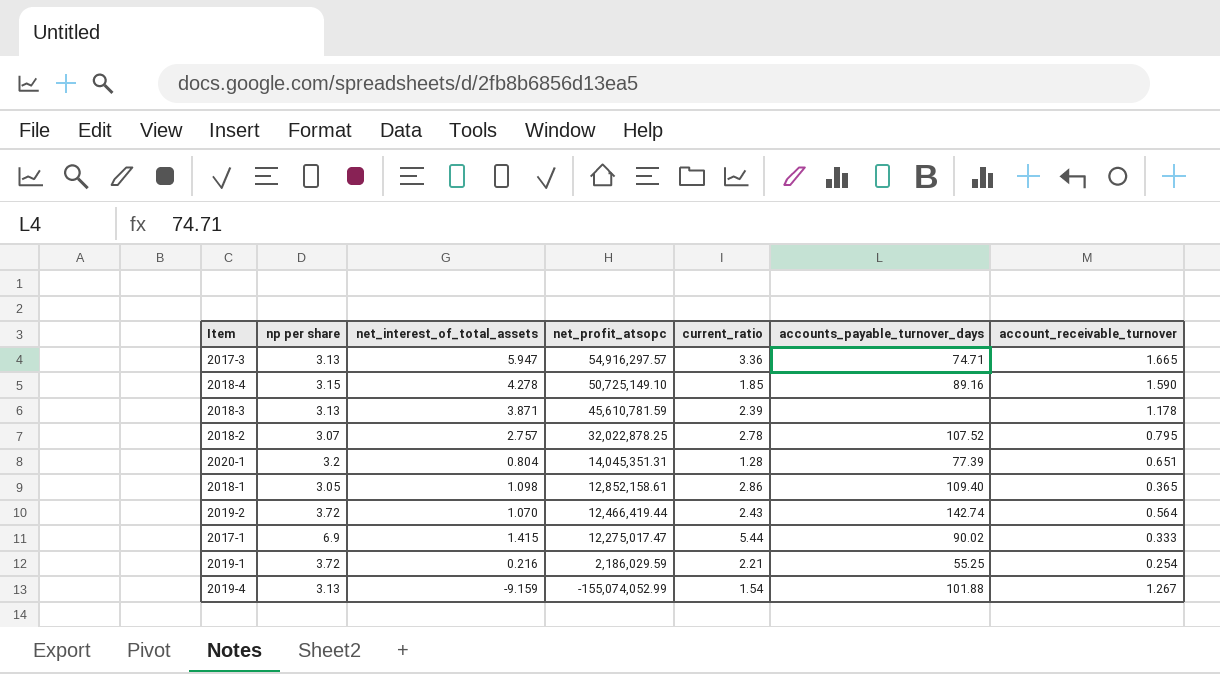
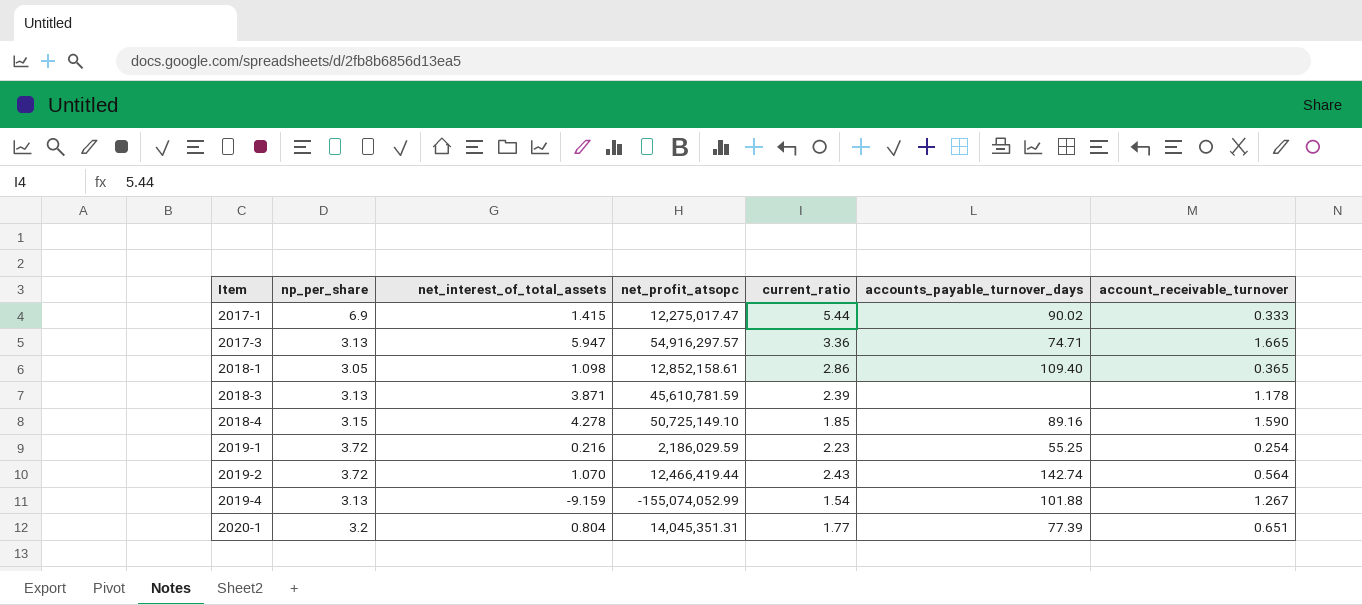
row order: net_profit_atsopc descending -> Item ascending
column name: np per share -> np_per_share
row 2018-2: 3.07 | 2.757 | 32,022,878.25 | 2.78 | 107.52 | 0.795 -> none
2019-1 | current_ratio: 2.21 -> 2.23
2020-1 | current_ratio: 1.28 -> 1.77

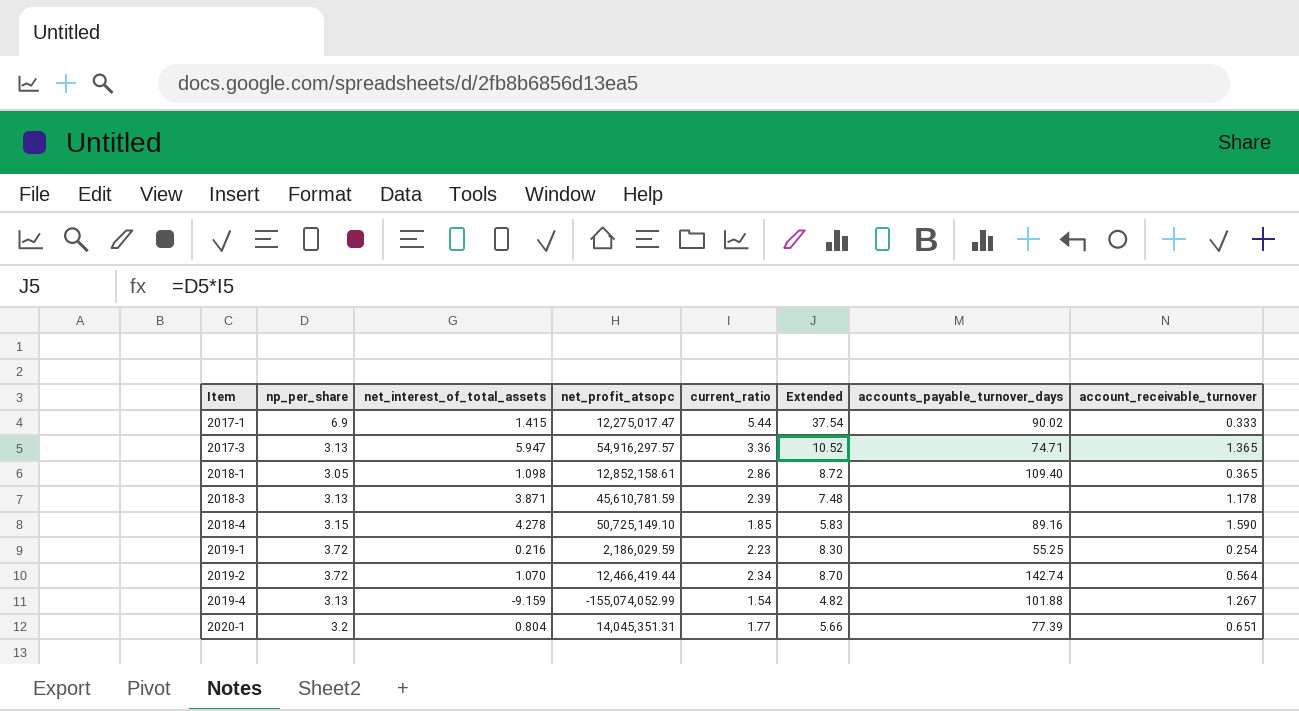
column Extended | formula: none -> [np_per_share] * [current_ratio]
2017-3 | account_receivable_turnover: 1.665 -> 1.365
2019-2 | current_ratio: 2.43 -> 2.34

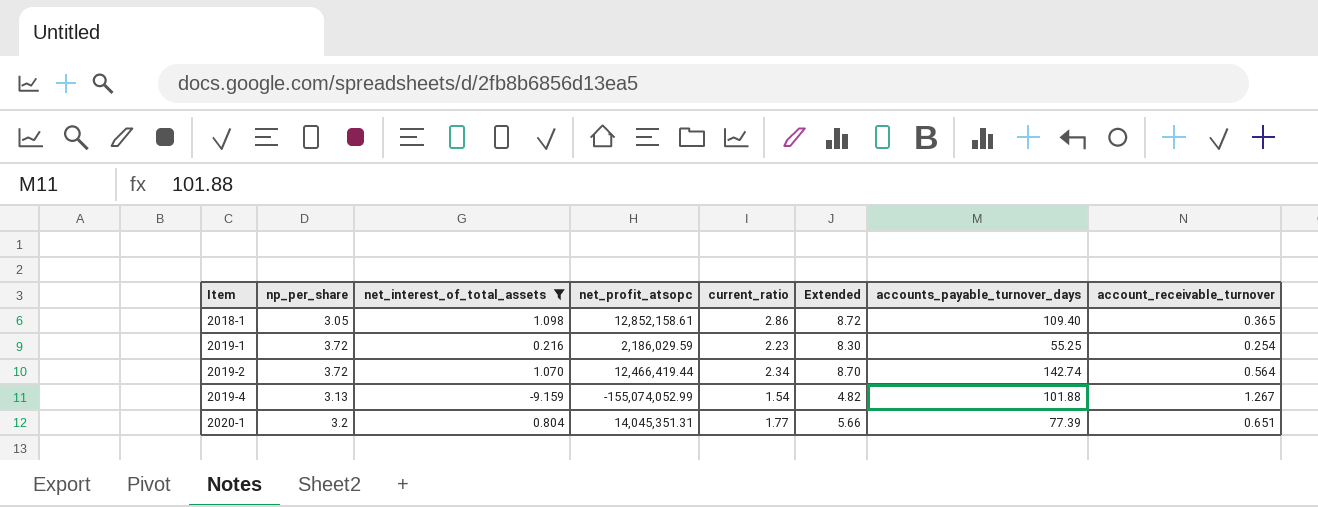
filter: none -> net_interest_of_total_assets <= 1.098

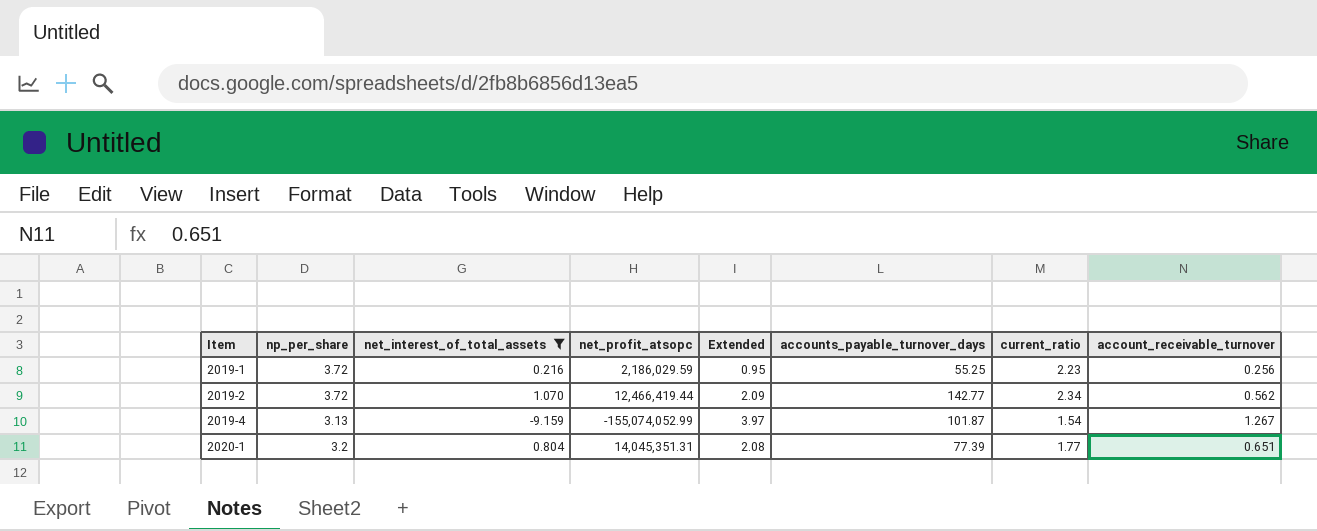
column Extended | formula: [np_per_share] * [current_ratio] -> [np_per_share] * [account_receivable_turnover]
column current_ratio | position: 5 -> 7
row 2018-1: 3.05 | 1.098 | 12,852,158.61 | 2.86 | 8.72 | 109.40 | 0.365 -> none
2019-1 | account_receivable_turnover: 0.254 -> 0.256
2019-2 | accounts_payable_turnover_days: 142.74 -> 142.77
2019-2 | account_receivable_turnover: 0.564 -> 0.562
2019-4 | accounts_payable_turnover_days: 101.88 -> 101.87

